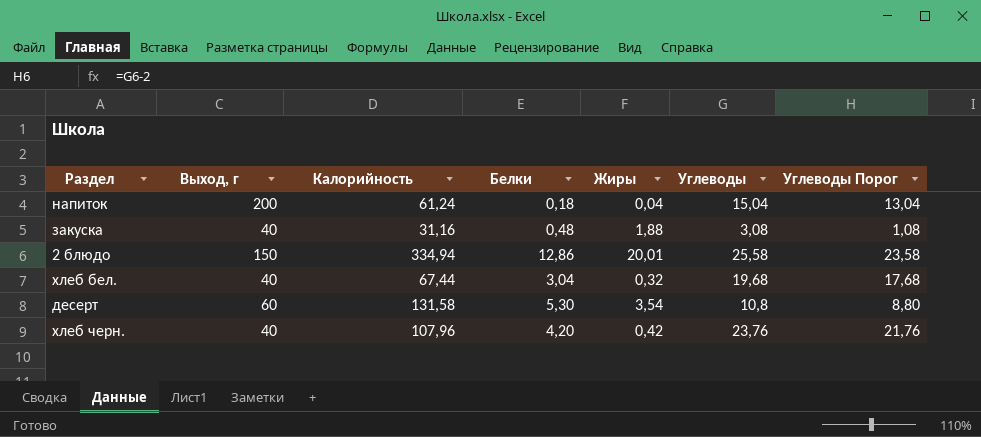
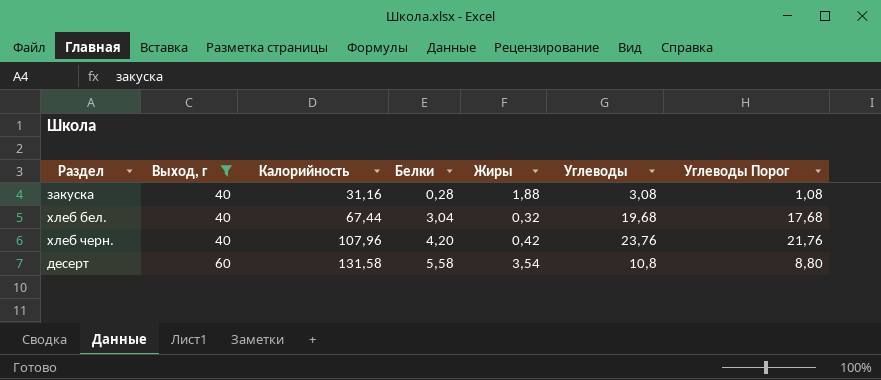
filter: none -> Выход, г <= 60
row order: none -> Выход, г ascending
закуска | Белки: 0,48 -> 0,28
десерт | Белки: 5,30 -> 5,58

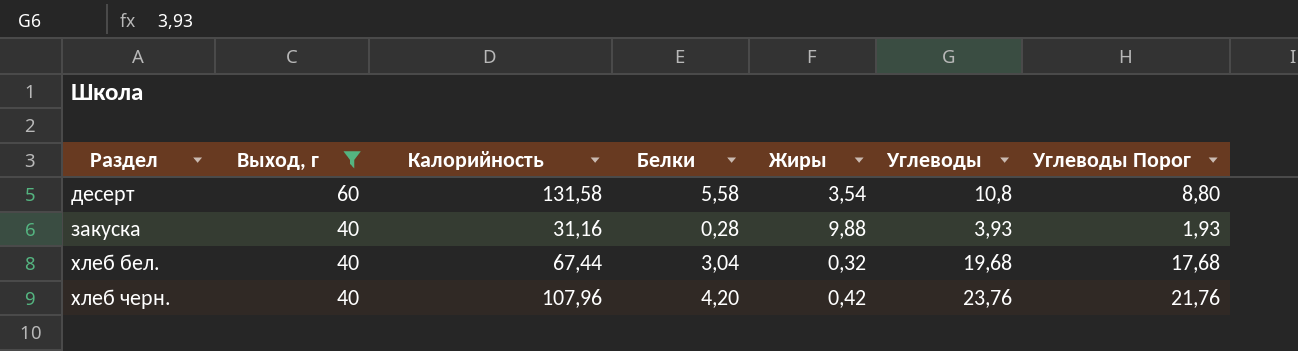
row order: Выход, г ascending -> Раздел ascending
закуска | Жиры: 1,88 -> 9,88
закуска | Углеводы: 3,08 -> 3,93
закуска | Углеводы Порог: 1,08 -> 1,93

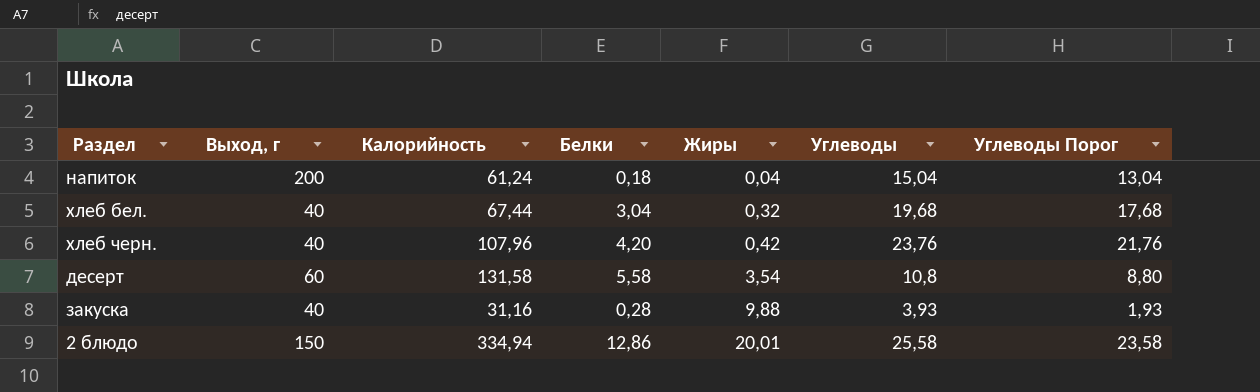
filter: Выход, г <= 60 -> none
row order: Раздел ascending -> Жиры ascending

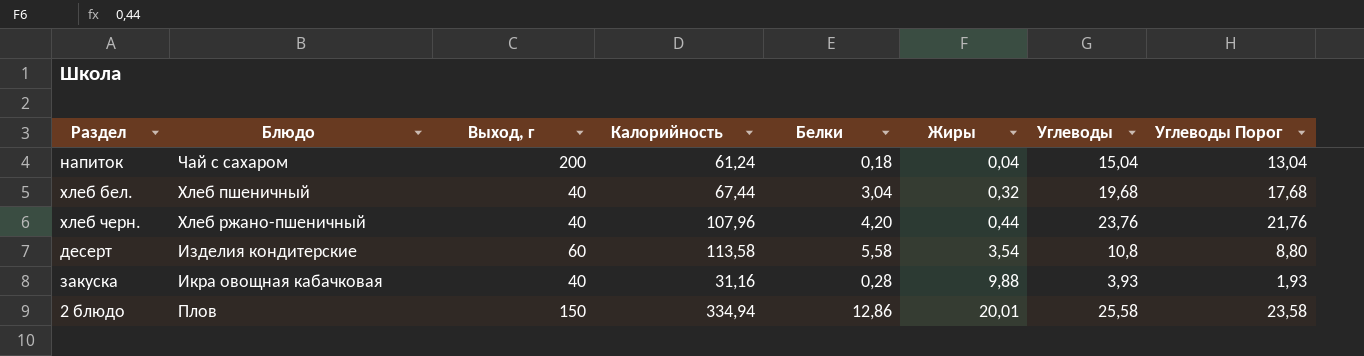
column Блюдо | position: none -> 2
хлеб черн. | Жиры: 0,42 -> 0,44
десерт | Калорийность: 131,58 -> 113,58

